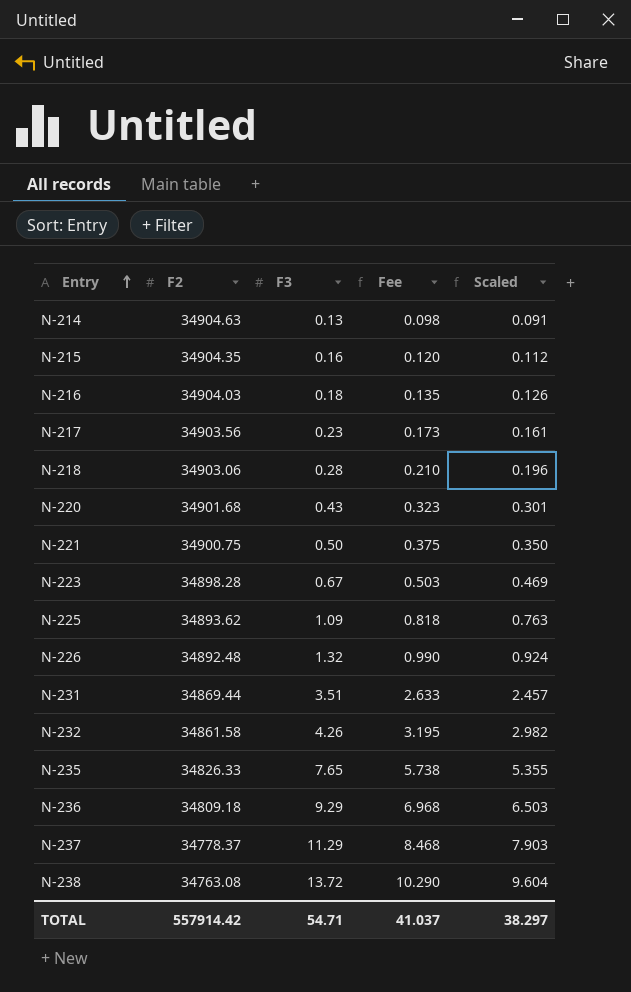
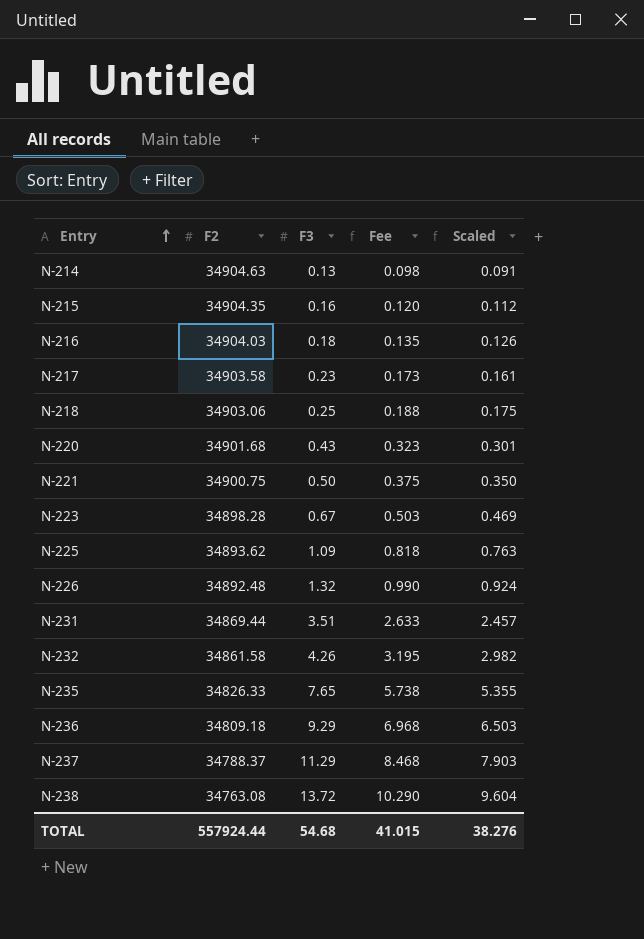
N-217 | F2: 34903.56 -> 34903.58
N-218 | F3: 0.28 -> 0.25
N-218 | Fee: 0.210 -> 0.188
N-218 | Scaled: 0.196 -> 0.175
N-237 | F2: 34778.37 -> 34788.37
TOTAL | F2: 557914.42 -> 557924.44
TOTAL | F3: 54.71 -> 54.68
TOTAL | Fee: 41.037 -> 41.015
TOTAL | Scaled: 38.297 -> 38.276

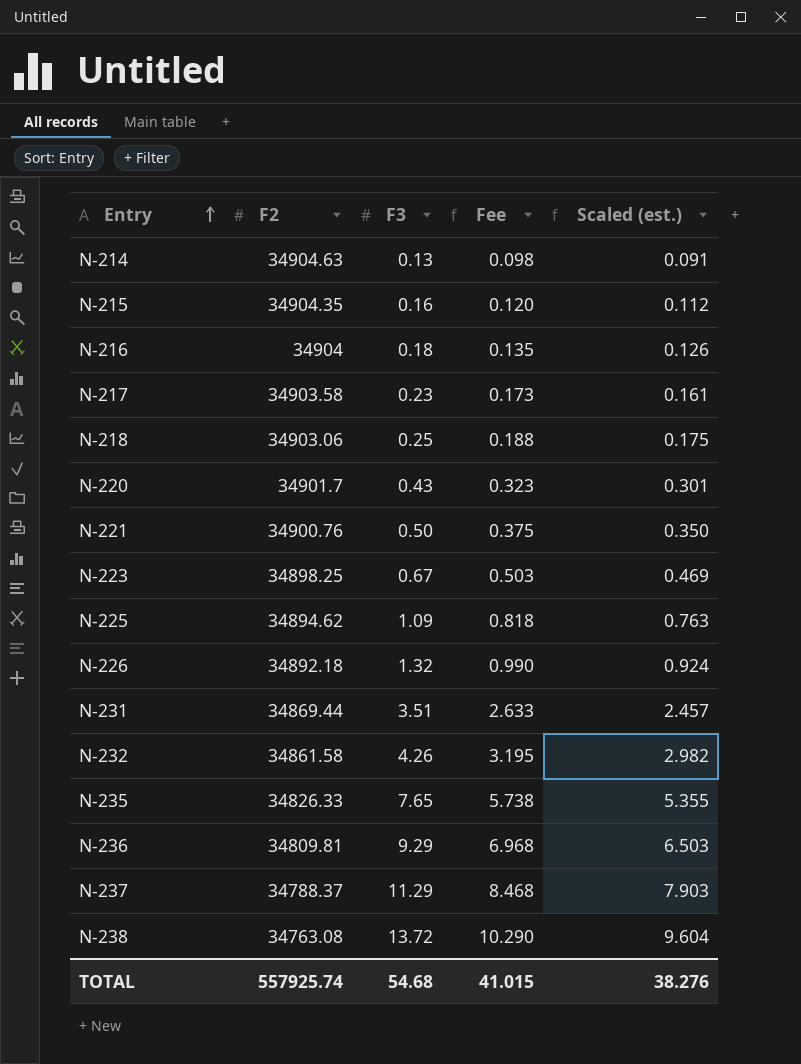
column name: Scaled -> Scaled (est.)
N-216 | F2: 34904.03 -> 34904
N-220 | F2: 34901.68 -> 34901.7
N-221 | F2: 34900.75 -> 34900.76
N-223 | F2: 34898.28 -> 34898.25
N-225 | F2: 34893.62 -> 34894.62
N-226 | F2: 34892.48 -> 34892.18
N-236 | F2: 34809.18 -> 34809.81
TOTAL | F2: 557924.44 -> 557925.74

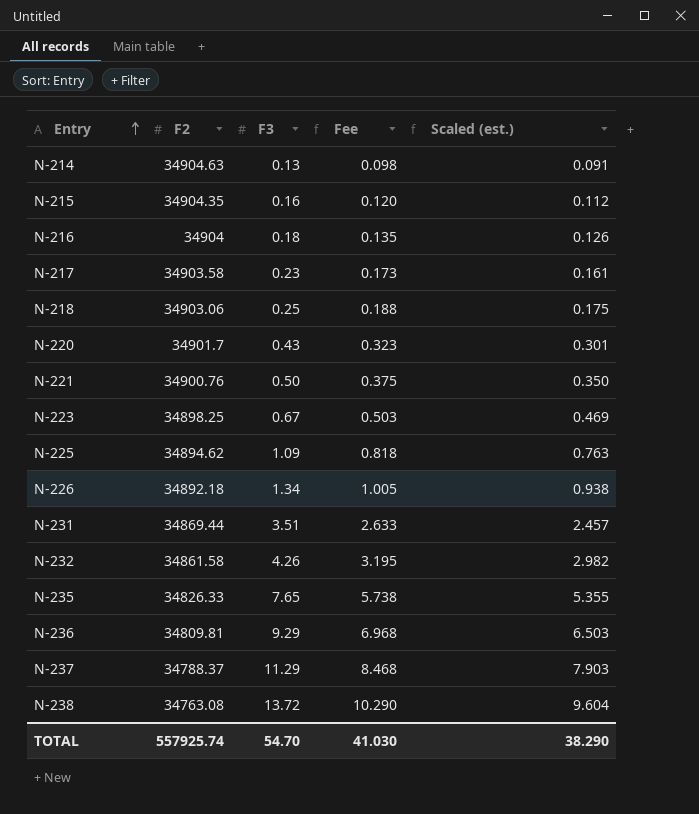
N-226 | F3: 1.32 -> 1.34
N-226 | Fee: 0.990 -> 1.005
N-226 | Scaled (est.): 0.924 -> 0.938
TOTAL | F3: 54.68 -> 54.70
TOTAL | Fee: 41.015 -> 41.030
TOTAL | Scaled (est.): 38.276 -> 38.290

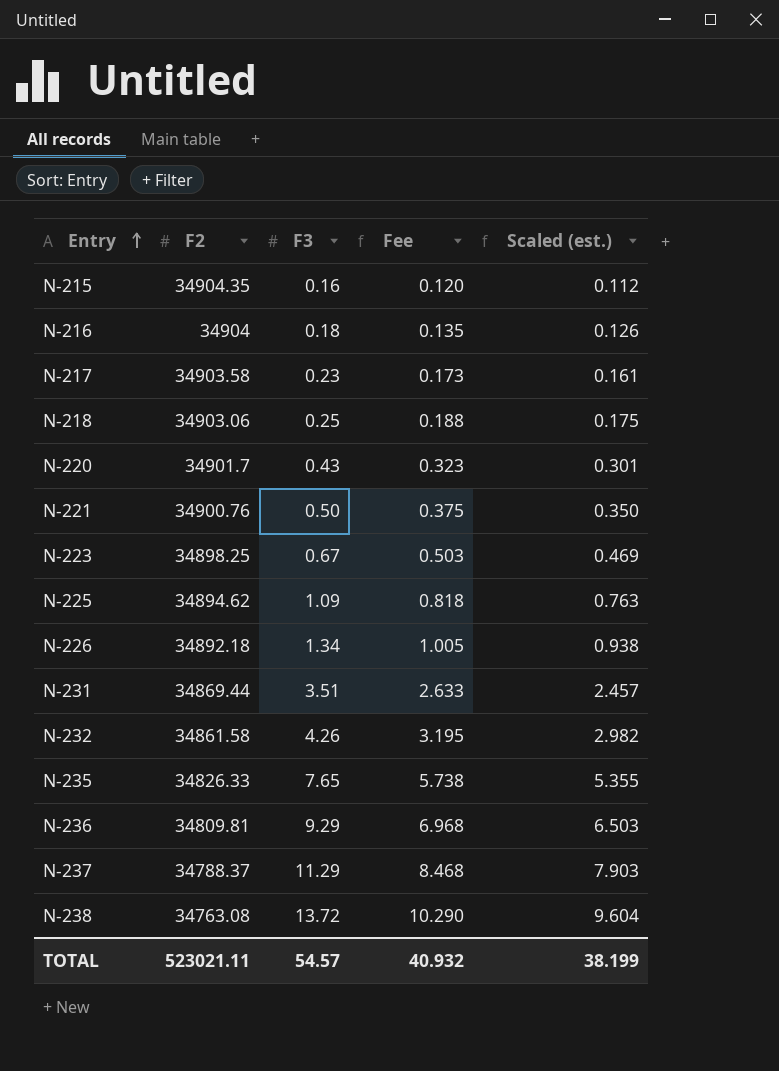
row N-214: 34904.63 | 0.13 | 0.098 | 0.091 -> none
TOTAL | F2: 557925.74 -> 523021.11
TOTAL | F3: 54.70 -> 54.57
TOTAL | Fee: 41.030 -> 40.932
TOTAL | Scaled (est.): 38.290 -> 38.199

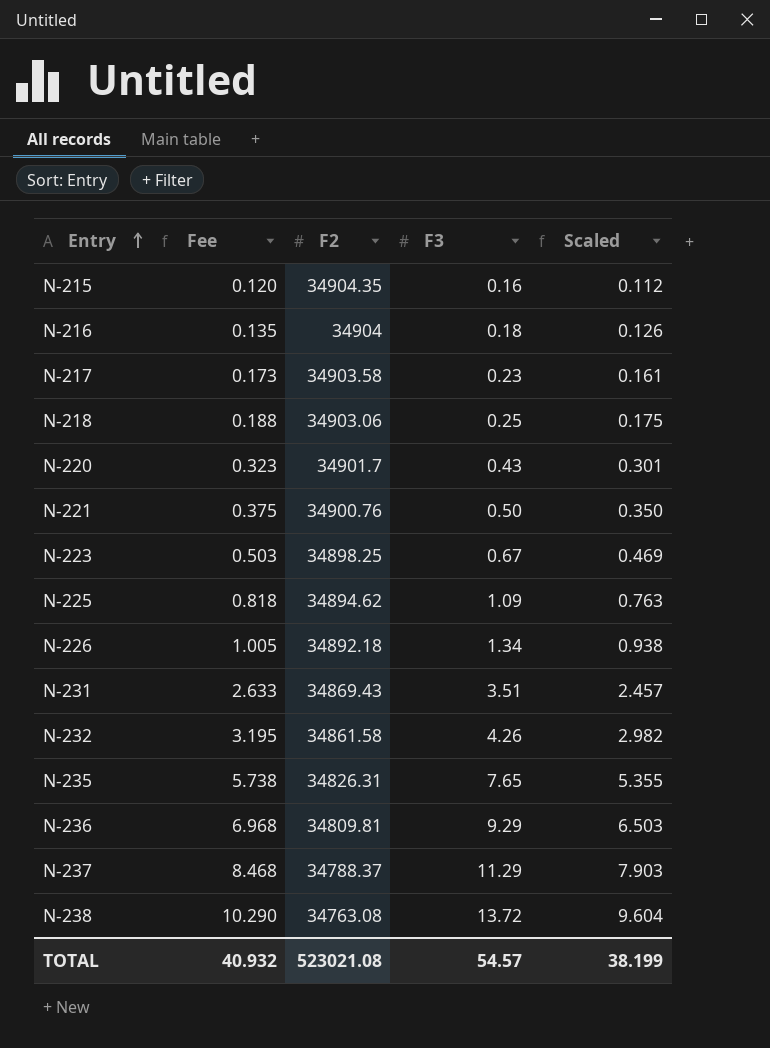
column Fee | position: 4 -> 2
column name: Scaled (est.) -> Scaled
N-231 | F2: 34869.44 -> 34869.43
N-235 | F2: 34826.33 -> 34826.31
TOTAL | F2: 523021.11 -> 523021.08

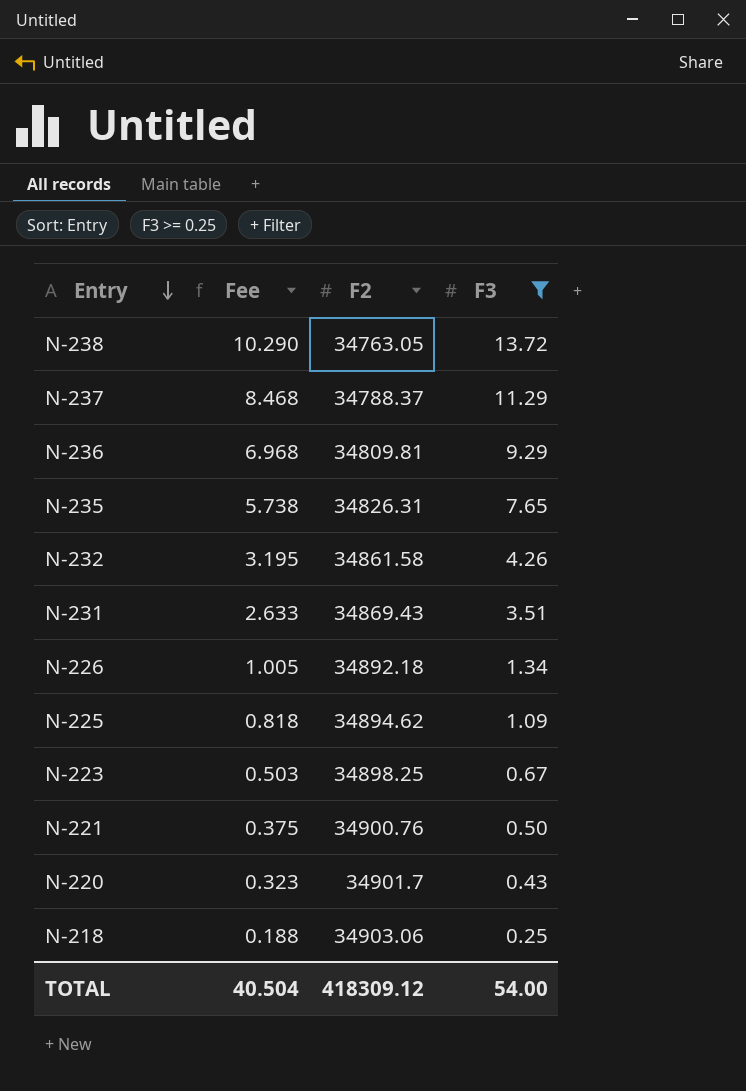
filter: none -> F3 >= 0.25
row order: Entry ascending -> Entry descending
column Scaled | formula: [F3] * 0.7 -> none
N-238 | F2: 34763.08 -> 34763.05
TOTAL | Fee: 40.932 -> 40.504
TOTAL | F2: 523021.08 -> 418309.12
TOTAL | F3: 54.57 -> 54.00

